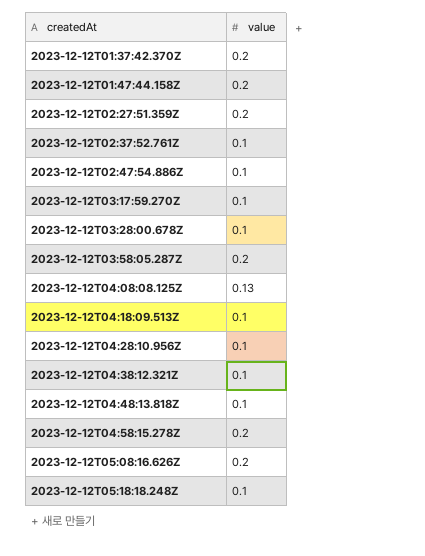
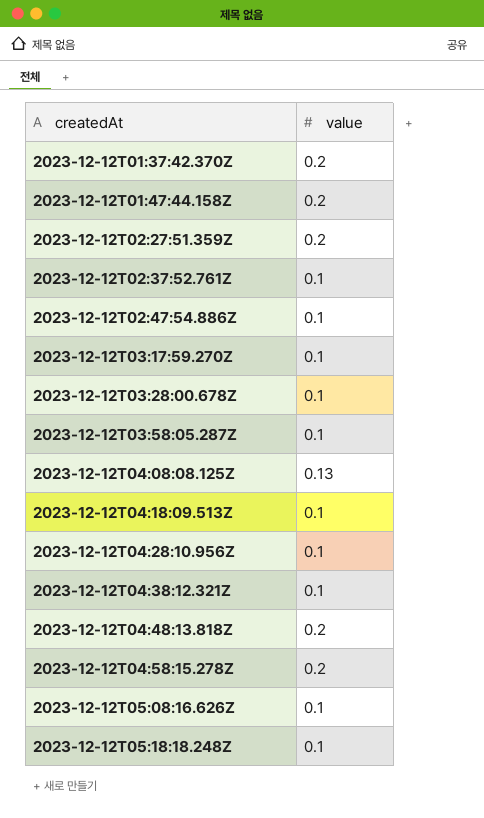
2023-12-12T03:58:05.287Z | value: 0.2 -> 0.1
2023-12-12T04:48:13.818Z | value: 0.1 -> 0.2
2023-12-12T05:08:16.626Z | value: 0.2 -> 0.1

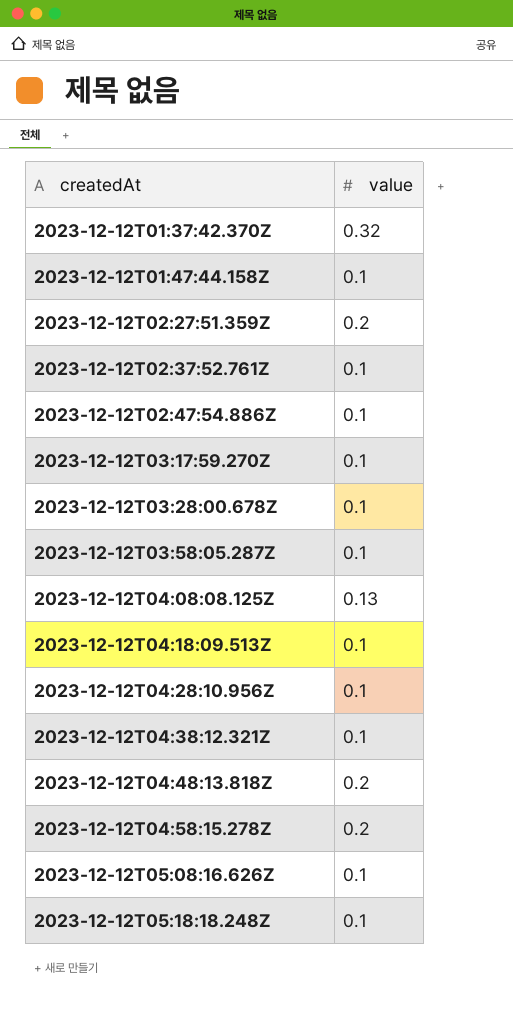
2023-12-12T01:37:42.370Z | value: 0.2 -> 0.32
2023-12-12T01:47:44.158Z | value: 0.2 -> 0.1

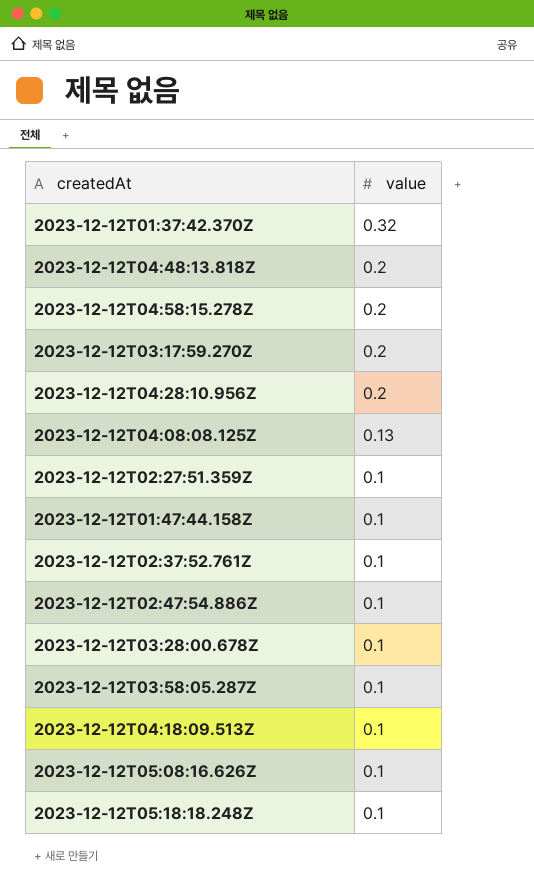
row order: createdAt ascending -> value descending
row 2023-12-12T04:38:12.321Z: 0.1 -> none
2023-12-12T03:17:59.270Z | value: 0.1 -> 0.2
2023-12-12T04:28:10.956Z | value: 0.1 -> 0.2
2023-12-12T02:27:51.359Z | value: 0.2 -> 0.1

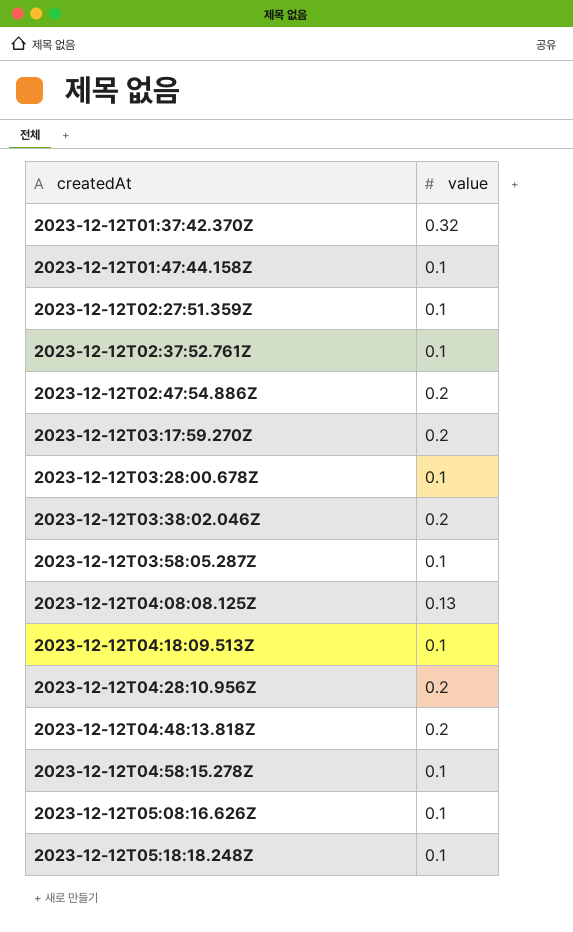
row order: value descending -> createdAt ascending
2023-12-12T02:47:54.886Z | value: 0.1 -> 0.2
row 2023-12-12T03:38:02.046Z: none -> 0.2
2023-12-12T04:58:15.278Z | value: 0.2 -> 0.1

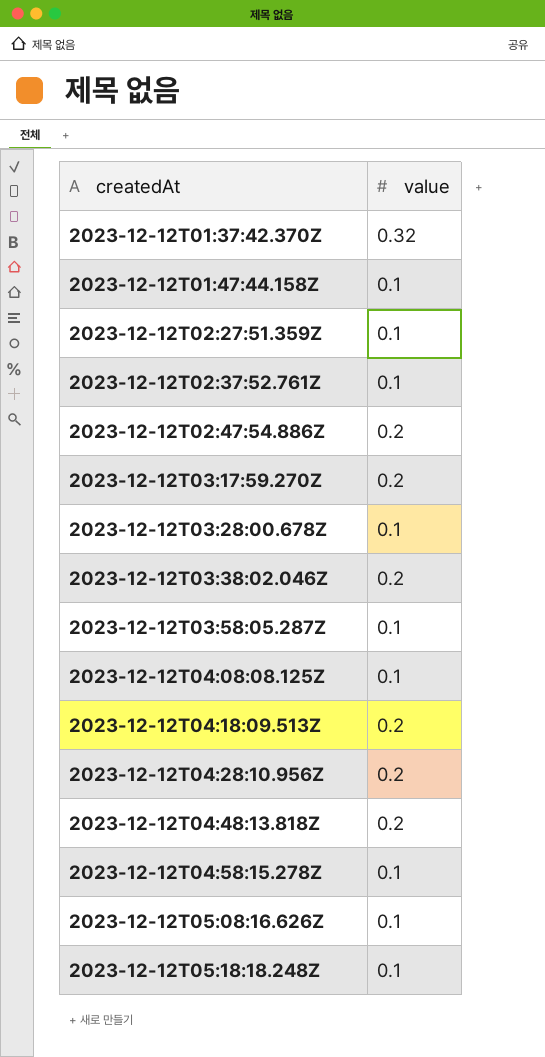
2023-12-12T04:08:08.125Z | value: 0.13 -> 0.1
2023-12-12T04:18:09.513Z | value: 0.1 -> 0.2

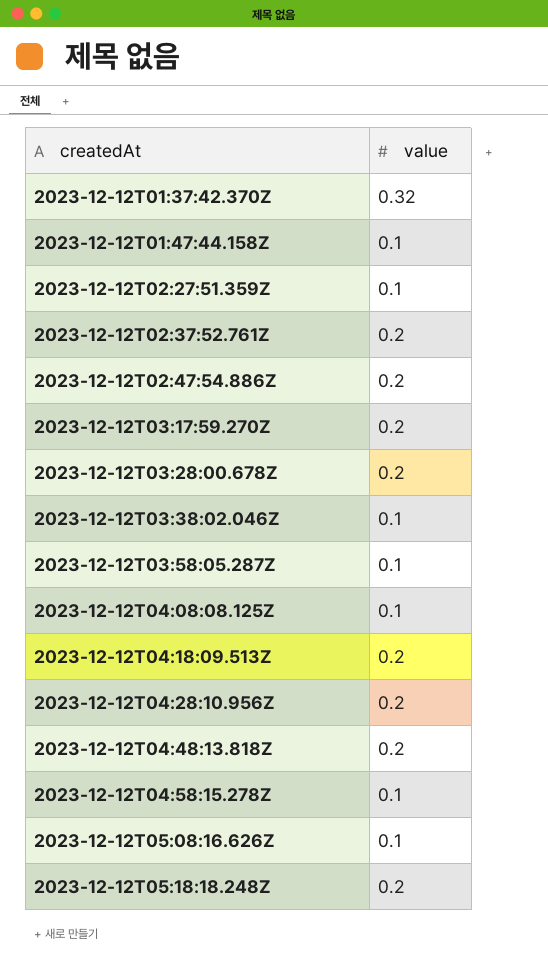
2023-12-12T02:37:52.761Z | value: 0.1 -> 0.2
2023-12-12T03:28:00.678Z | value: 0.1 -> 0.2
2023-12-12T03:38:02.046Z | value: 0.2 -> 0.1
2023-12-12T05:18:18.248Z | value: 0.1 -> 0.2

